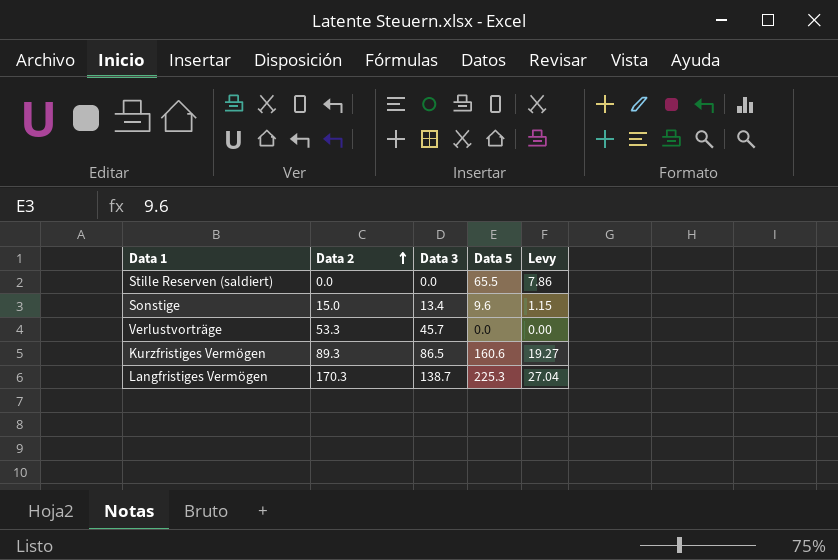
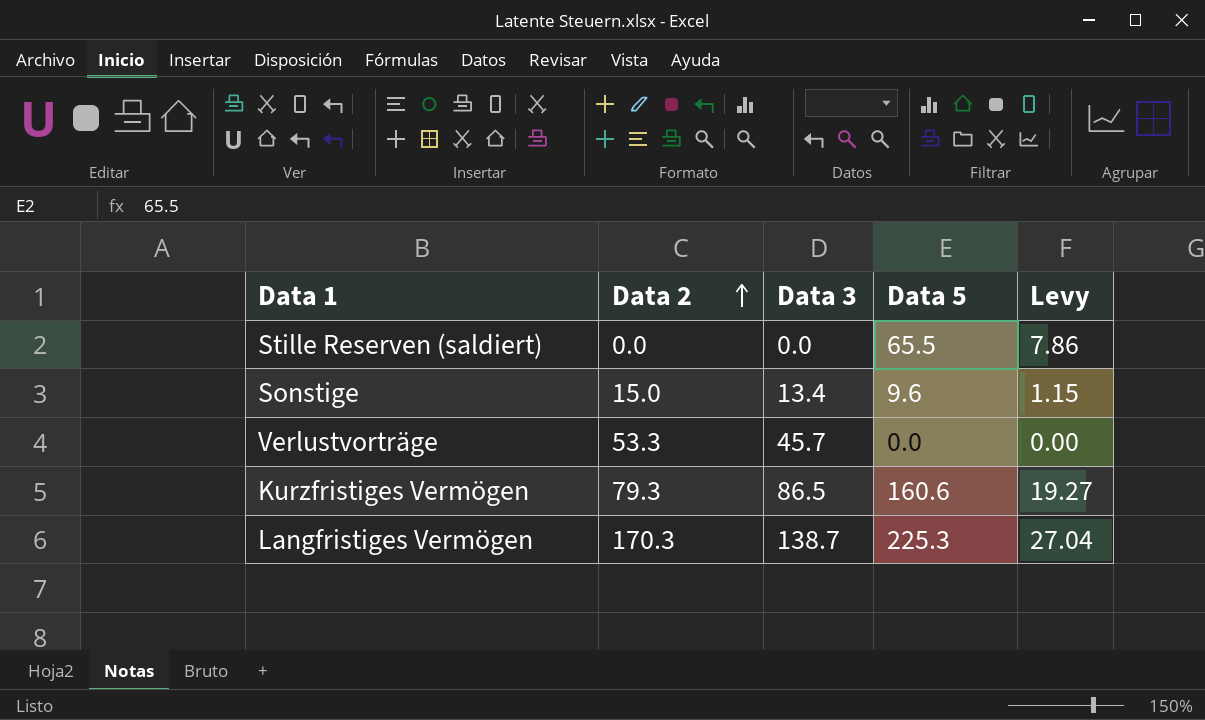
Kurzfristiges Vermögen | Data 2: 89.3 -> 79.3

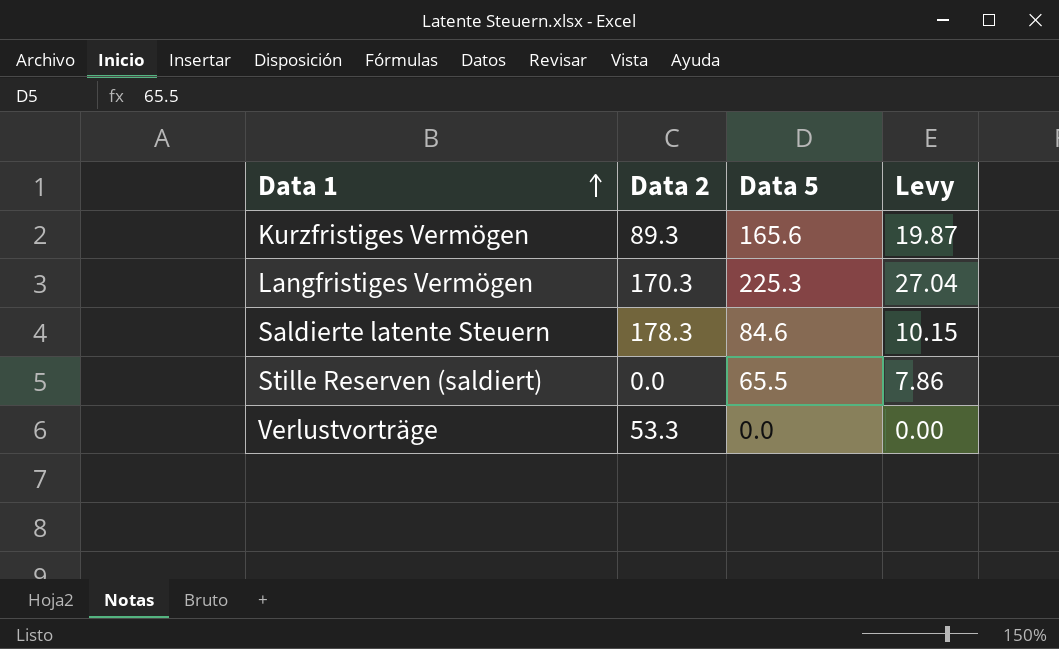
row order: Data 2 ascending -> Data 1 ascending
column Data 3 | position: 3 -> none
row Sonstige: 15.0 | 13.4 | 9.6 | 1.15 -> none
Kurzfristiges Vermögen | Data 2: 79.3 -> 89.3
Kurzfristiges Vermögen | Data 5: 160.6 -> 165.6
Kurzfristiges Vermögen | Levy: 19.27 -> 19.87
row Saldierte latente Steuern: none -> 178.3 | 84.6 | 10.15

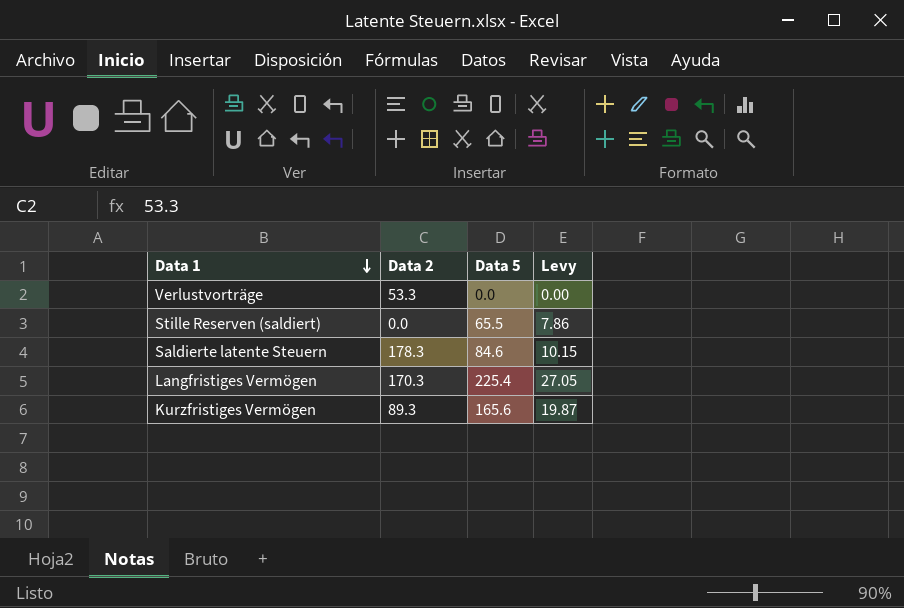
row order: Data 1 ascending -> Data 1 descending
Langfristiges Vermögen | Data 5: 225.3 -> 225.4
Langfristiges Vermögen | Levy: 27.04 -> 27.05

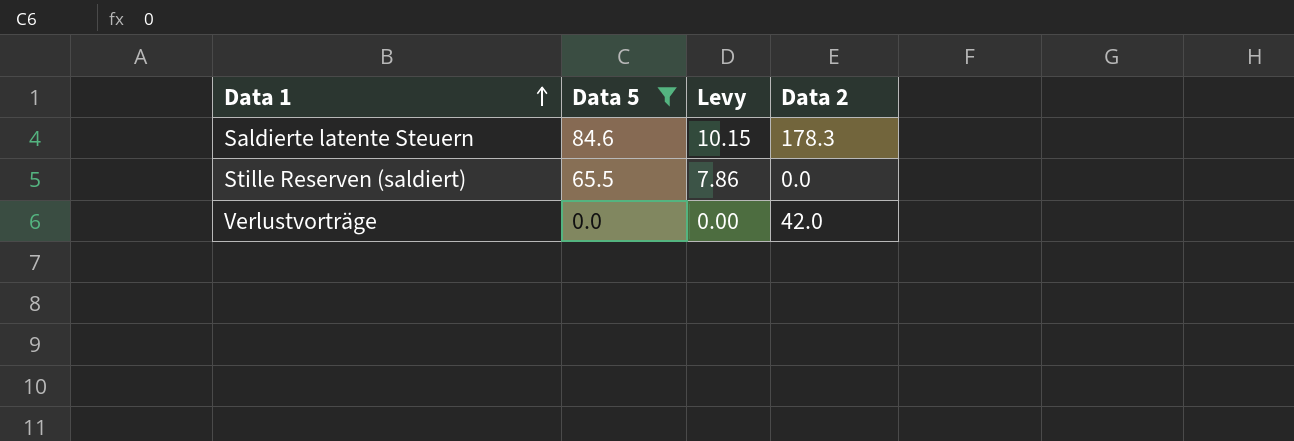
filter: none -> Data 5 <= 84.6
row order: Data 1 descending -> Data 1 ascending
column Data 2 | position: 2 -> 4
Verlustvorträge | Data 2: 53.3 -> 42.0

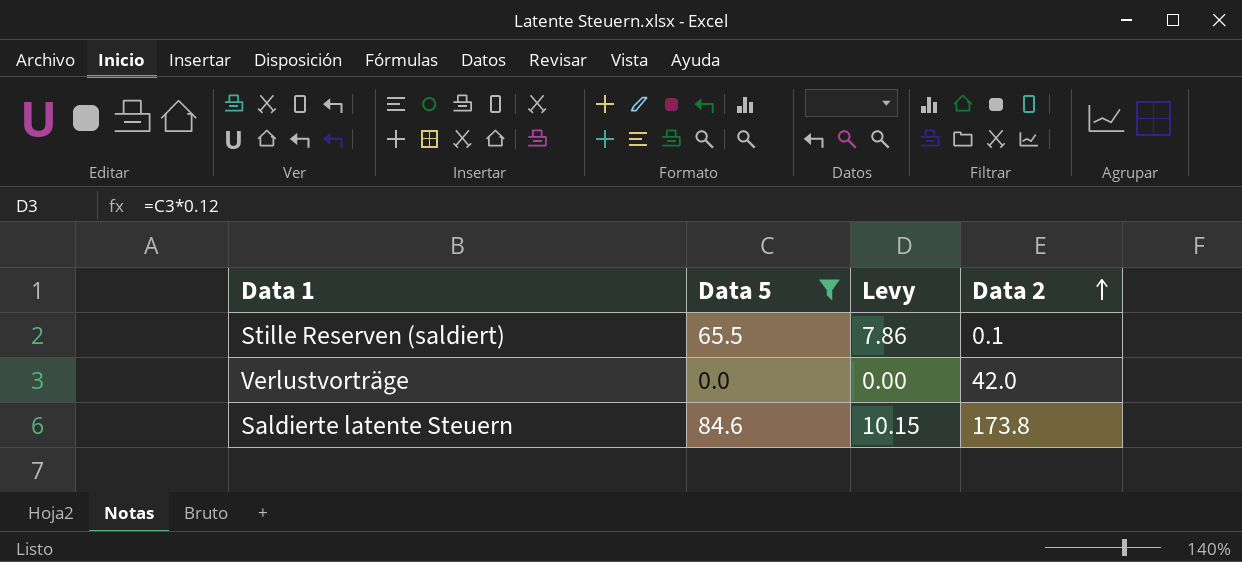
row order: Data 1 ascending -> Data 2 ascending
Stille Reserven (saldiert) | Data 2: 0.0 -> 0.1
Saldierte latente Steuern | Data 2: 178.3 -> 173.8

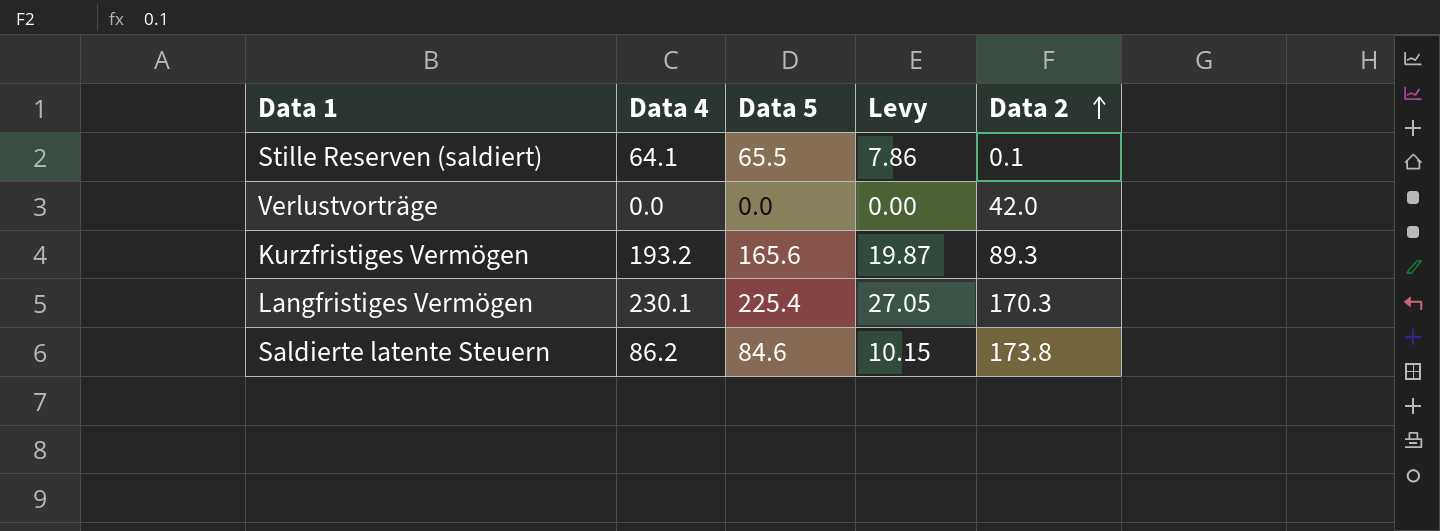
filter: Data 5 <= 84.6 -> none
column Data 4 | position: none -> 2

